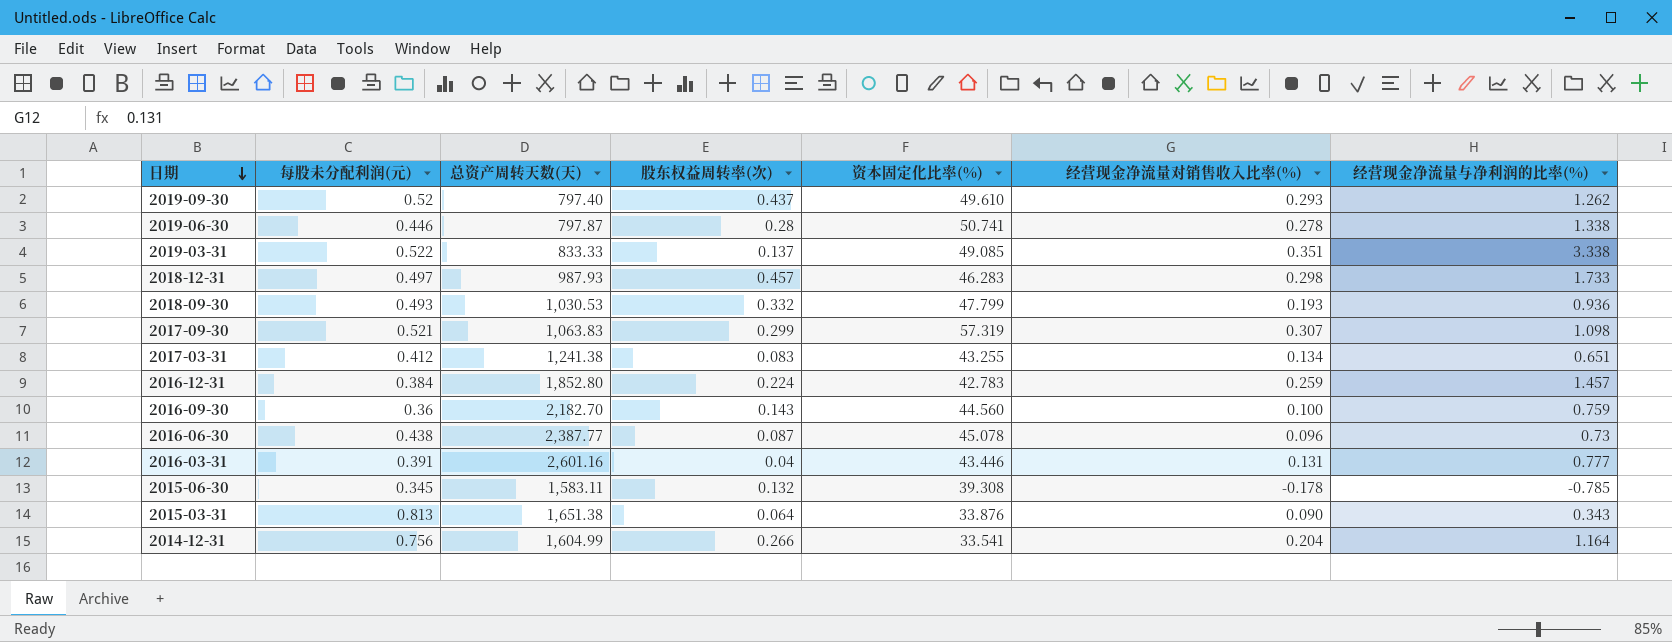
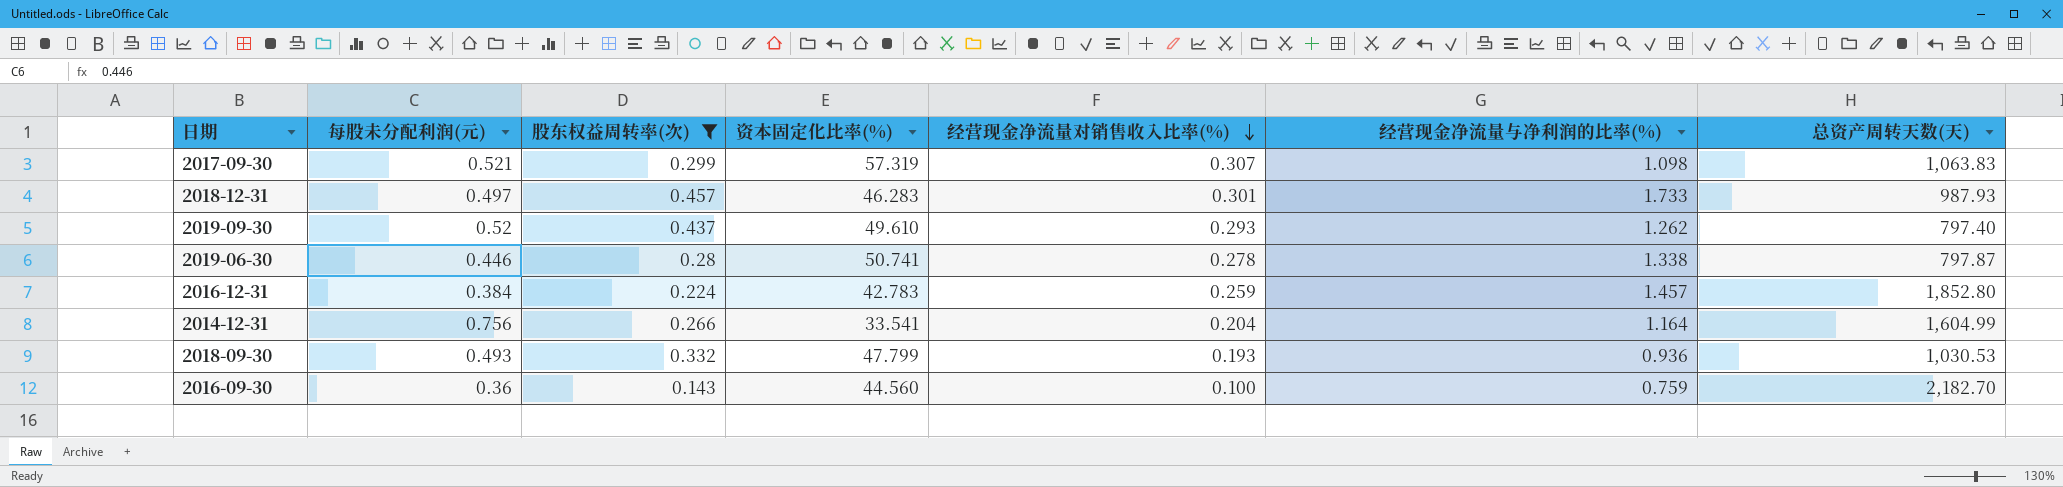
filter: none -> 股东权益周转率(次) >= 0.143
row order: 日期 descending -> 经营现金净流量对销售收入比率(%) descending
column 总资产周转天数(天) | position: 3 -> 7
2018-12-31 | 经营现金净流量对销售收入比率(%): 0.298 -> 0.301

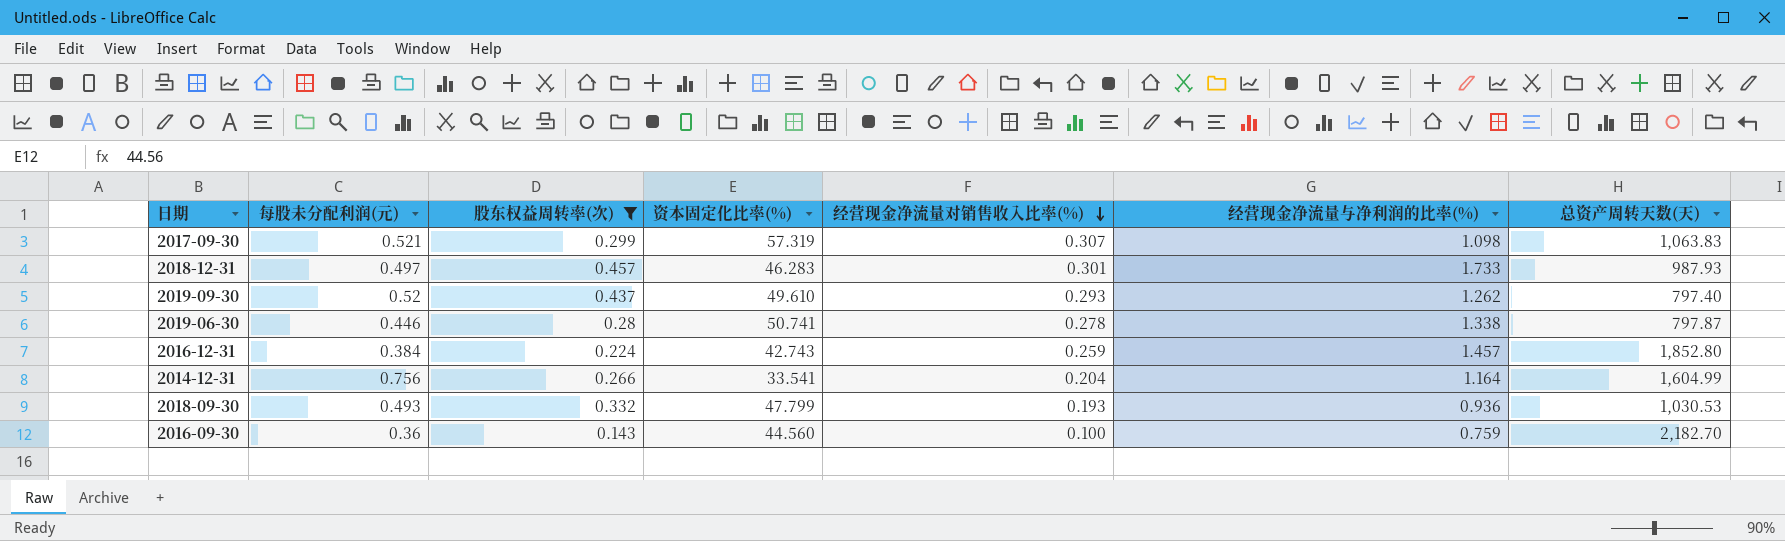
2016-12-31 | 资本固定化比率(%): 42.783 -> 42.743

